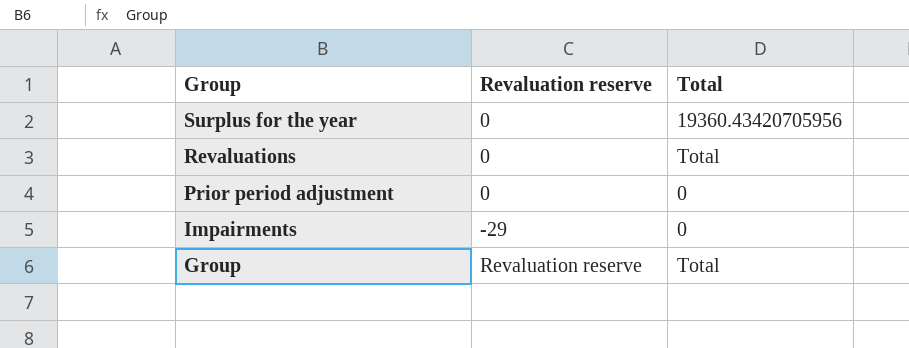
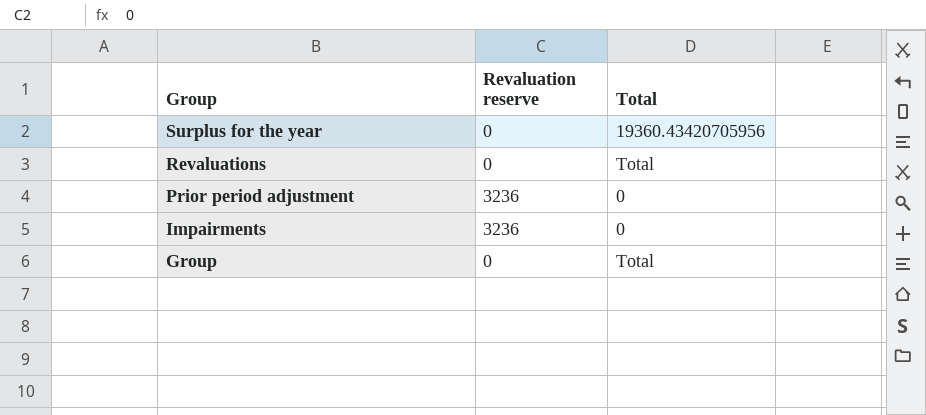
Prior period adjustment | Revaluation reserve: 0 -> 3236
Impairments | Revaluation reserve: -29 -> 3236
Group | Revaluation reserve: Revaluation reserve -> 0

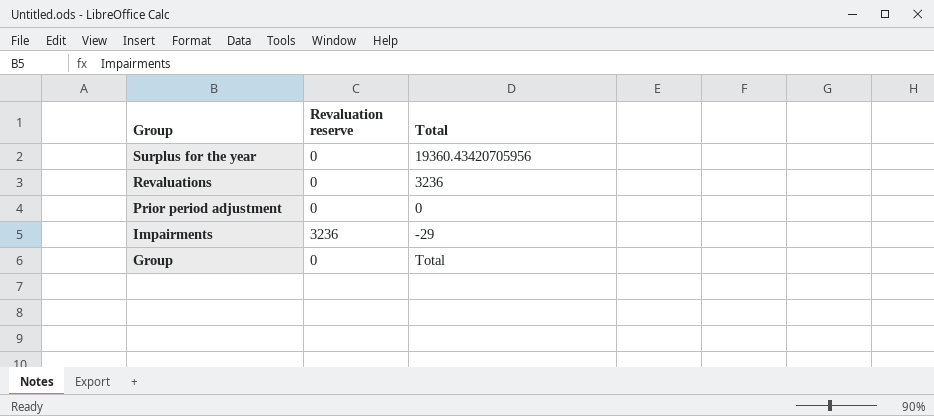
Revaluations | Total: Total -> 3236
Prior period adjustment | Revaluation reserve: 3236 -> 0
Impairments | Total: 0 -> -29

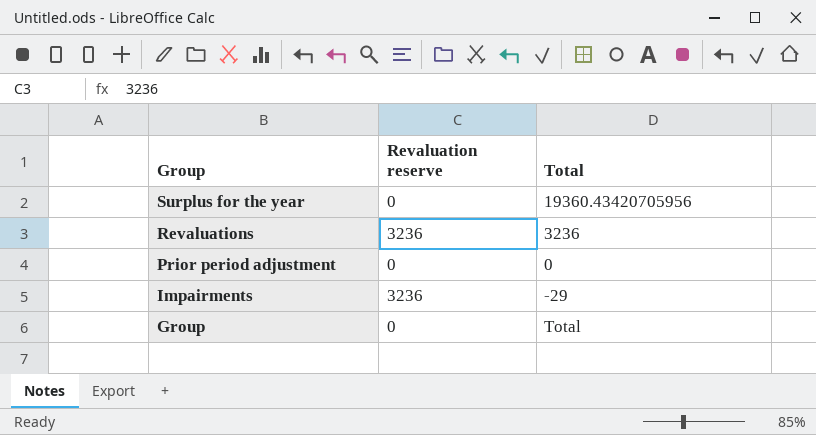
Revaluations | Revaluation reserve: 0 -> 3236

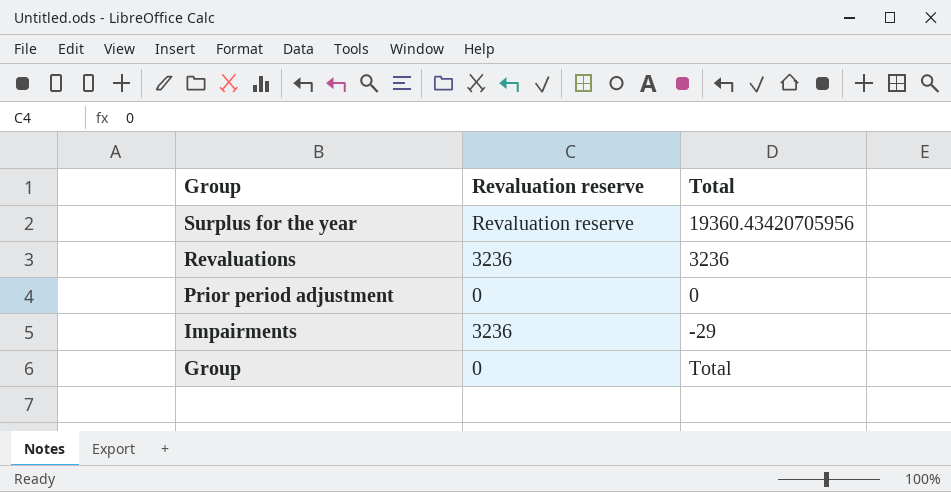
Surplus for the year | Revaluation reserve: 0 -> Revaluation reserve

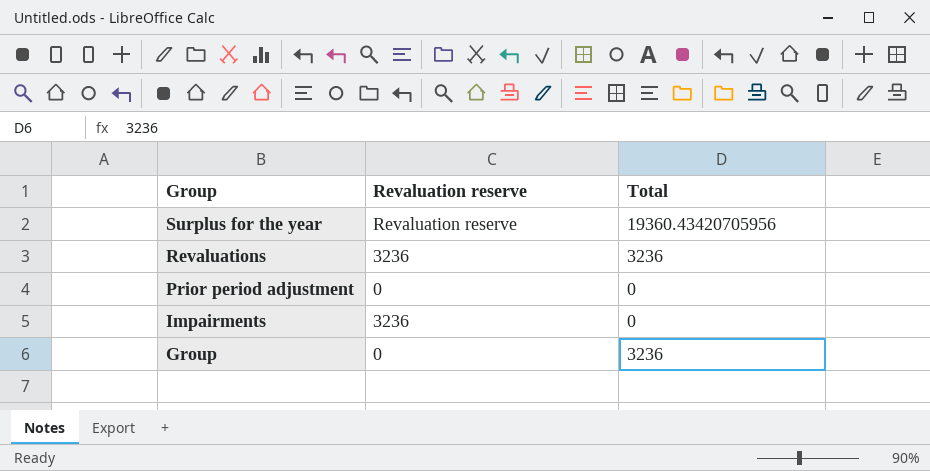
Impairments | Total: -29 -> 0
Group | Total: Total -> 3236

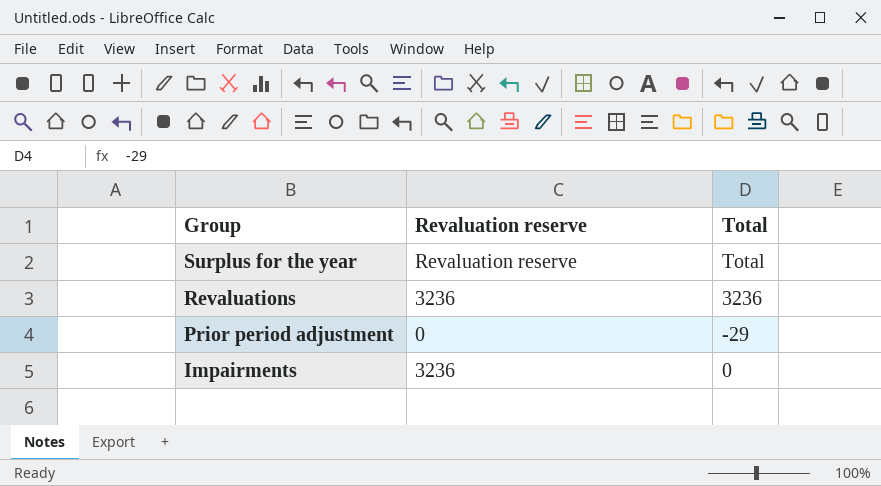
row Group: 0 | 3236 -> none
Surplus for the year | Total: 19360.43420705956 -> Total
Prior period adjustment | Total: 0 -> -29

